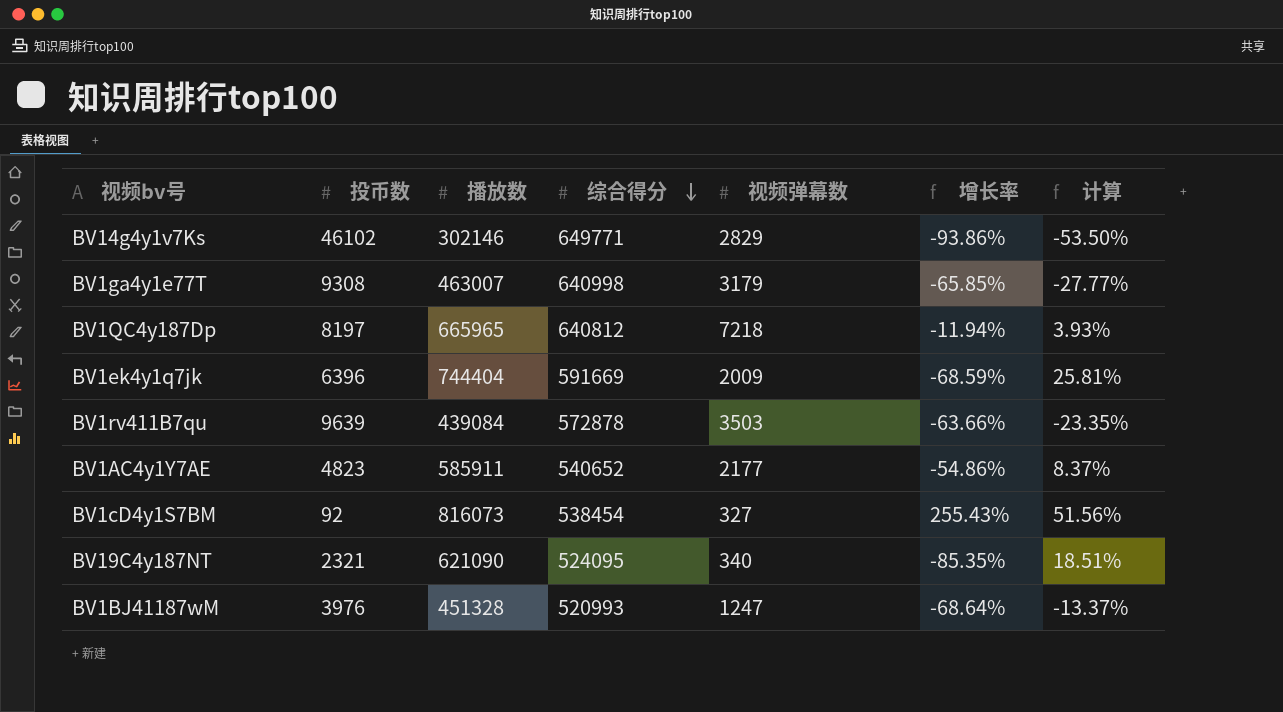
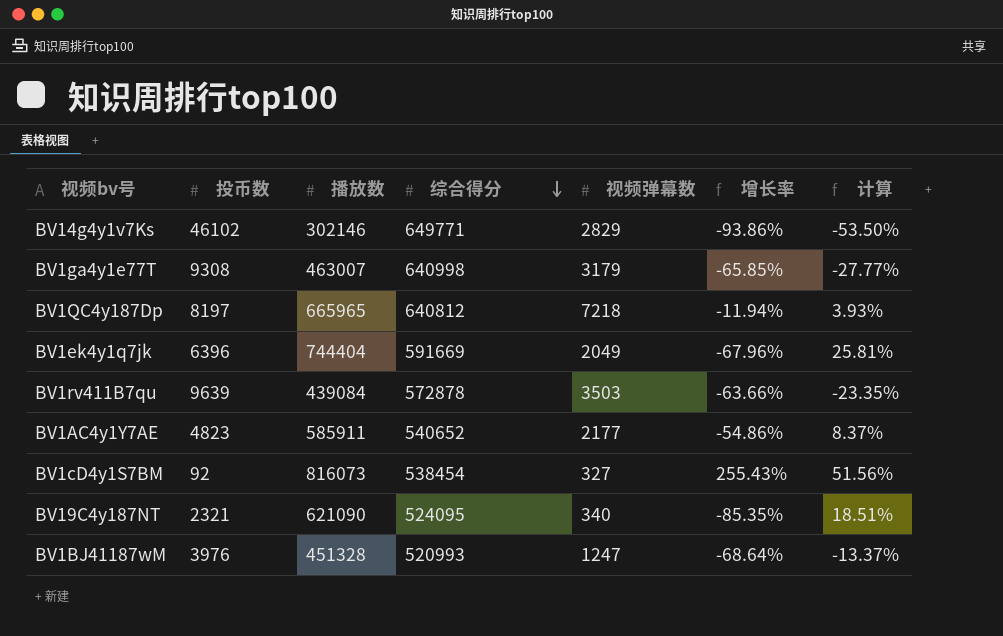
BV1ek4y1q7jk | 视频弹幕数: 2009 -> 2049
BV1ek4y1q7jk | 增长率: -68.59% -> -67.96%

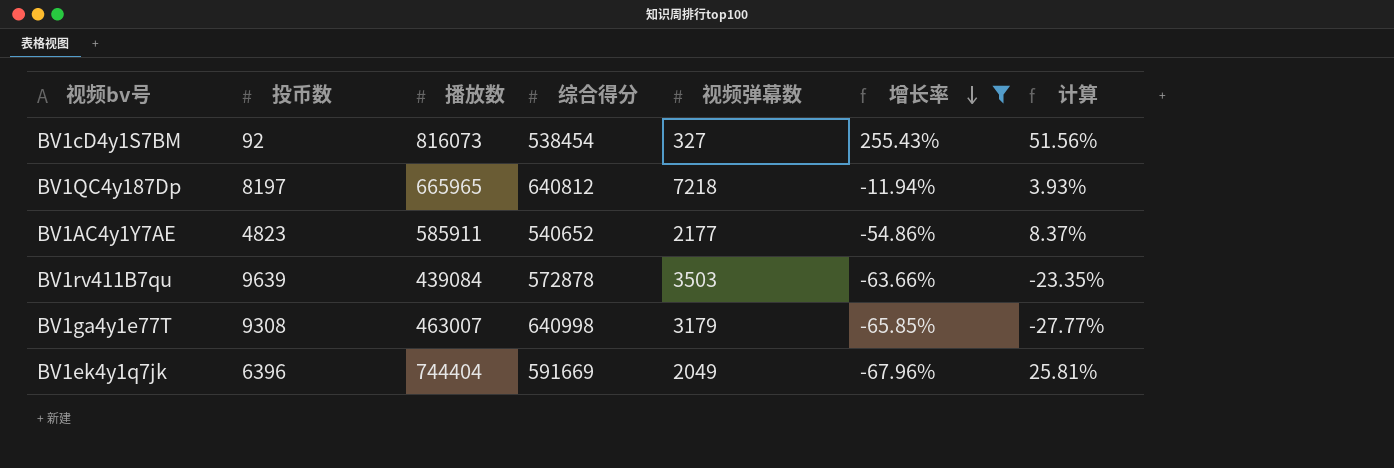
filter: none -> 增长率 >= -67.96%
row order: 综合得分 descending -> 增长率 descending

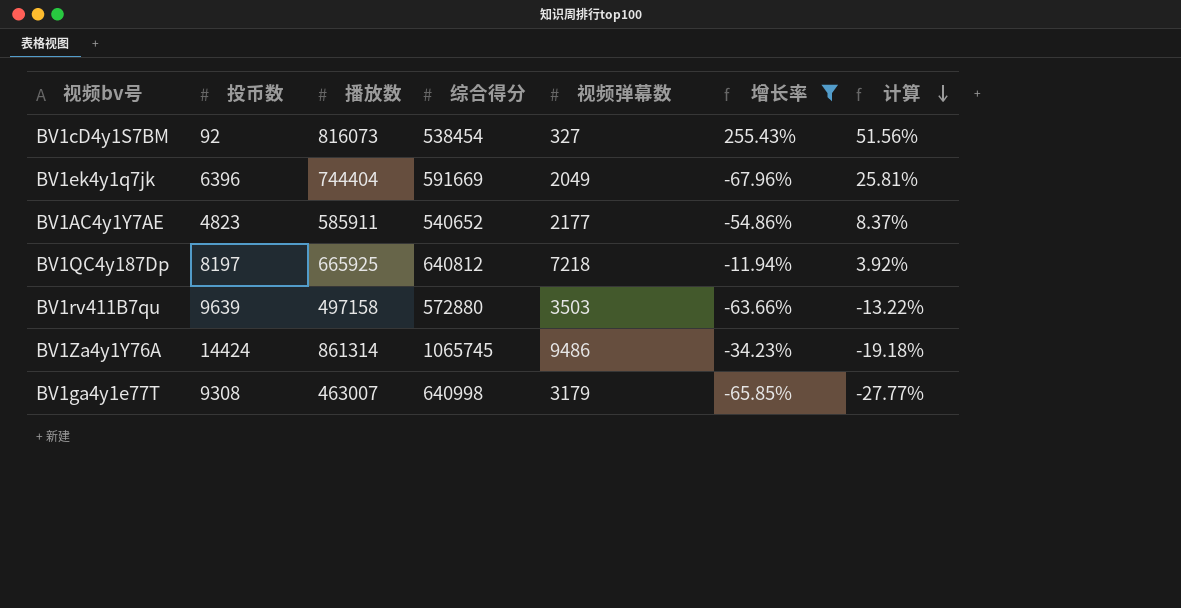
row order: 增长率 descending -> 计算 descending
BV1QC4y187Dp | 播放数: 665965 -> 665925
BV1QC4y187Dp | 计算: 3.93% -> 3.92%
BV1rv411B7qu | 播放数: 439084 -> 497158
BV1rv411B7qu | 综合得分: 572878 -> 572880
BV1rv411B7qu | 计算: -23.35% -> -13.22%
row BV1Za4y1Y76A: none -> 14424 | 861314 | 1065745 | 9486 | -34.23% | -19.18%

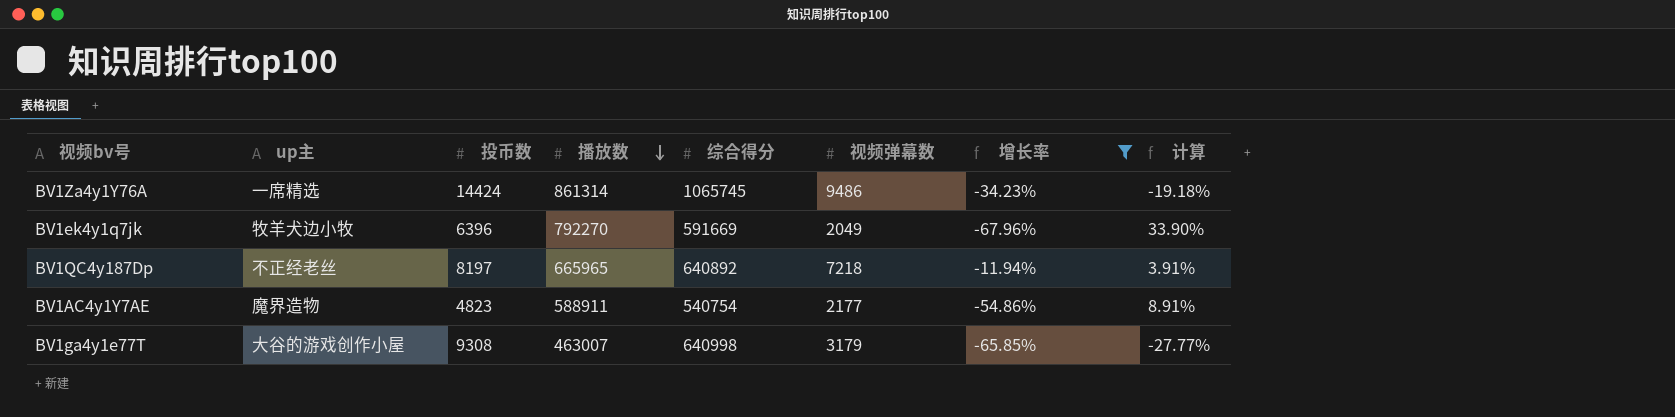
row order: 计算 descending -> 播放数 descending
column up主 | position: none -> 2
row BV1cD4y1S7BM: 92 | 816073 | 538454 | 327 | 255.43% | 51.56% -> none
row BV1rv411B7qu: 9639 | 497158 | 572880 | 3503 | -63.66% | -13.22% -> none
BV1ek4y1q7jk | 播放数: 744404 -> 792270
BV1ek4y1q7jk | 计算: 25.81% -> 33.90%
BV1QC4y187Dp | 播放数: 665925 -> 665965
BV1QC4y187Dp | 综合得分: 640812 -> 640892
BV1QC4y187Dp | 计算: 3.92% -> 3.91%
BV1AC4y1Y7AE | 播放数: 585911 -> 588911
BV1AC4y1Y7AE | 综合得分: 540652 -> 540754
BV1AC4y1Y7AE | 计算: 8.37% -> 8.91%

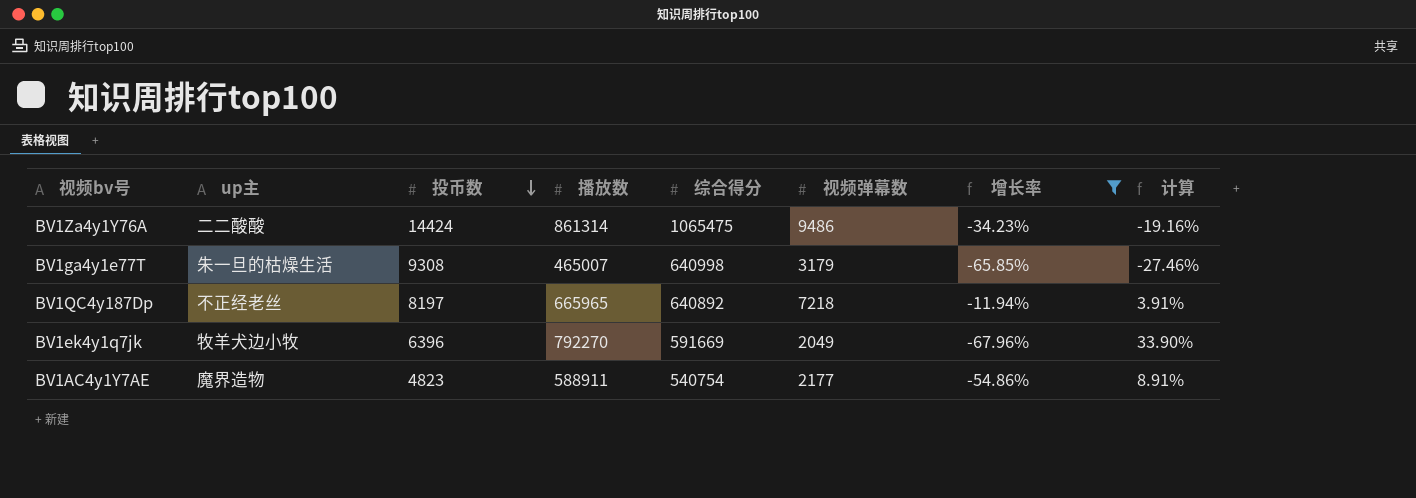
row order: 播放数 descending -> 投币数 descending
BV1Za4y1Y76A | up主: 一席精选 -> 二二酸酸
BV1Za4y1Y76A | 综合得分: 1065745 -> 1065475
BV1Za4y1Y76A | 计算: -19.18% -> -19.16%
BV1ga4y1e77T | up主: 大谷的游戏创作小屋 -> 朱一旦的枯燥生活
BV1ga4y1e77T | 播放数: 463007 -> 465007
BV1ga4y1e77T | 计算: -27.77% -> -27.46%

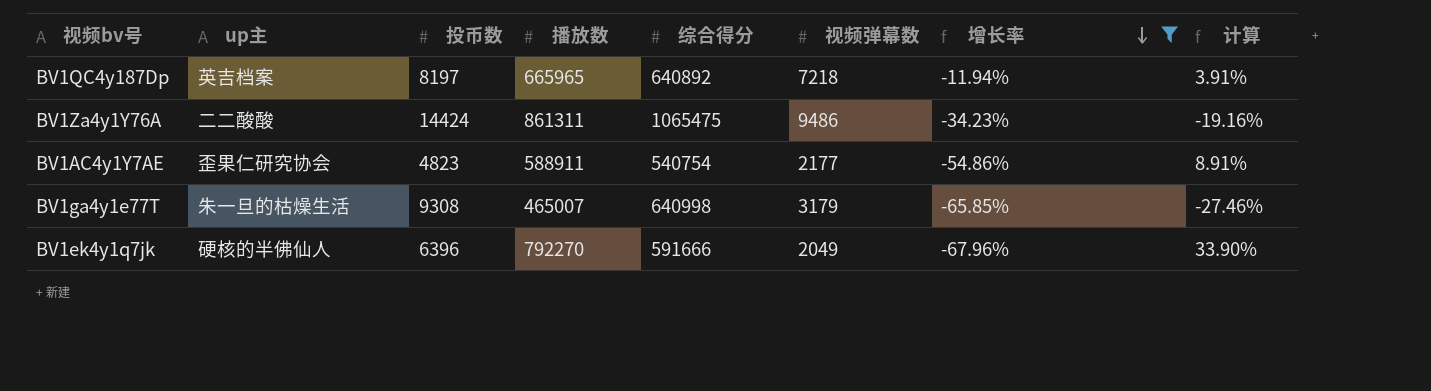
row order: 投币数 descending -> 增长率 descending
BV1QC4y187Dp | up主: 不正经老丝 -> 英吉档案
BV1Za4y1Y76A | 播放数: 861314 -> 861311
BV1AC4y1Y7AE | up主: 魔界造物 -> 歪果仁研究协会
BV1ek4y1q7jk | up主: 牧羊犬边小牧 -> 硬核的半佛仙人
BV1ek4y1q7jk | 综合得分: 591669 -> 591666

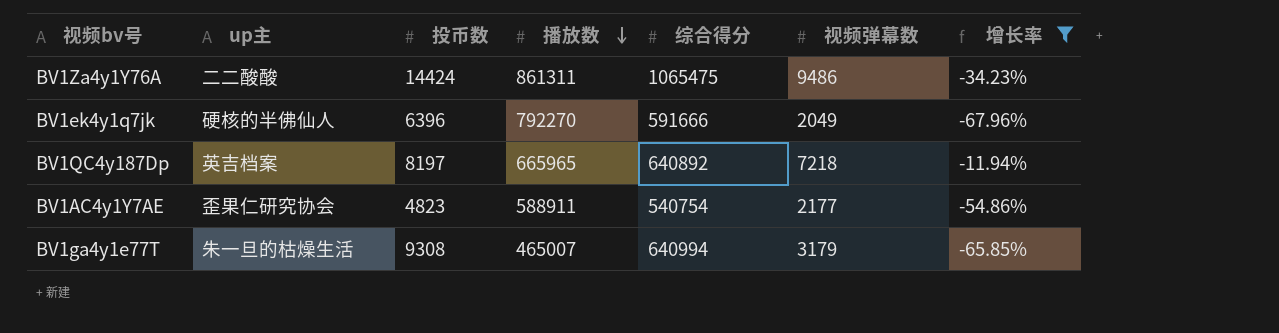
row order: 增长率 descending -> 播放数 descending
column 计算 | formula: ([播放数] - [综合得分]) / [综合得分] -> none
BV1ga4y1e77T | 综合得分: 640998 -> 640994

